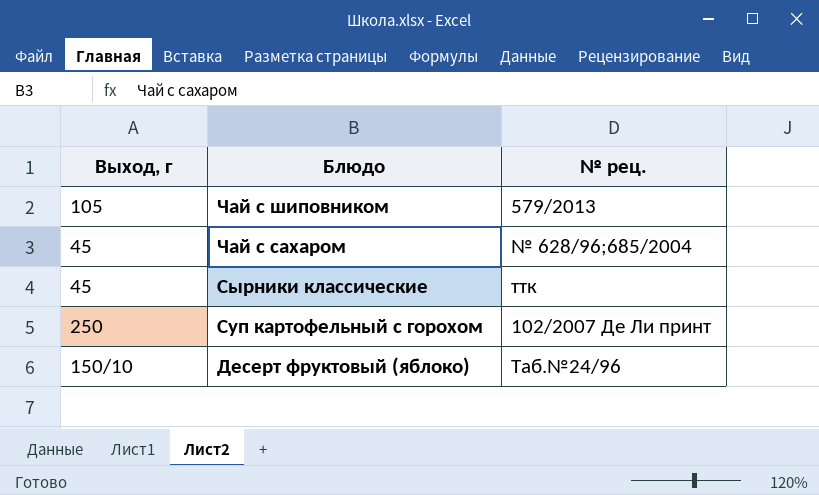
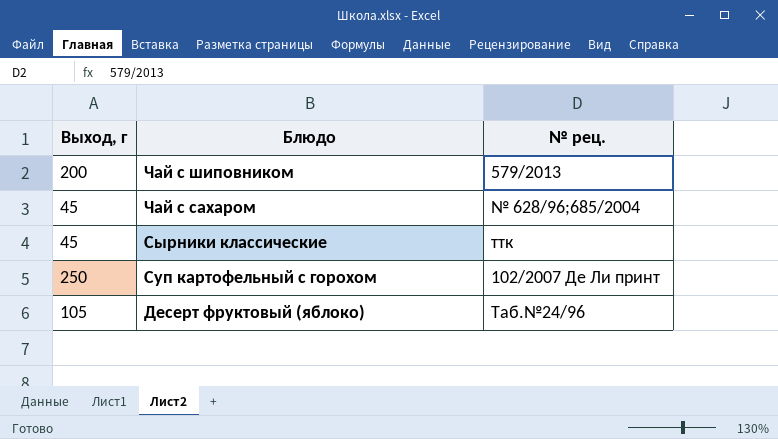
Чай с шиповником | Выход, г: 105 -> 200
Десерт фруктовый (яблоко) | Выход, г: 150/10 -> 105

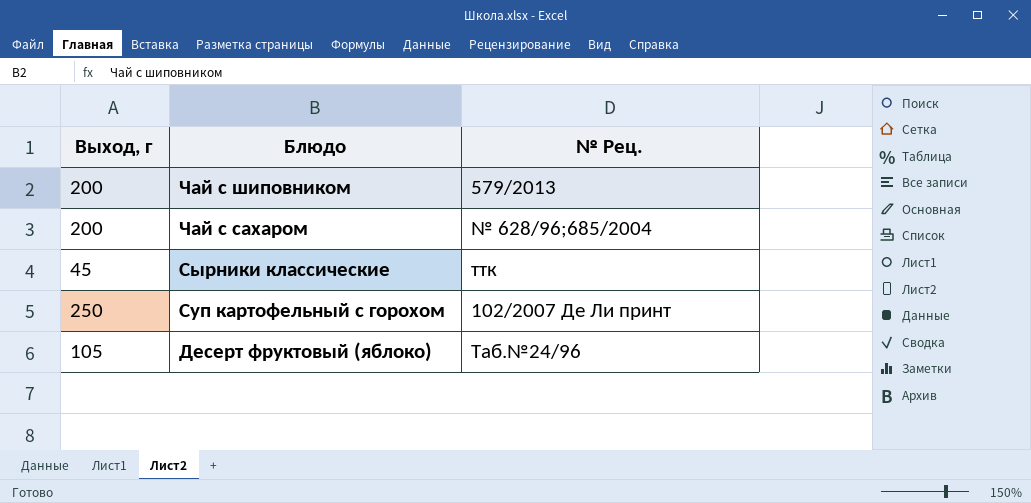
column name: № рец. -> № Рец.
Чай с сахаром | Выход, г: 45 -> 200

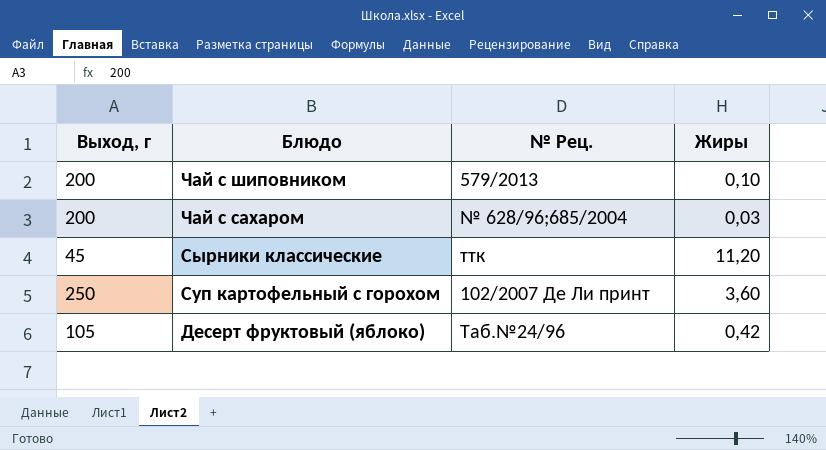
column Жиры | position: none -> 4

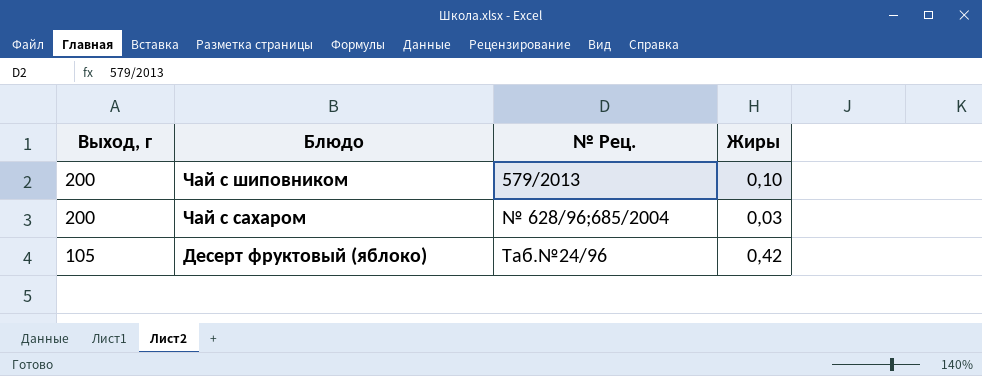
row Сырники классические: 45 | ттк | 11,20 -> none
row Суп картофельный с горохом: 250 | 102/2007 Де Ли принт | 3,60 -> none

